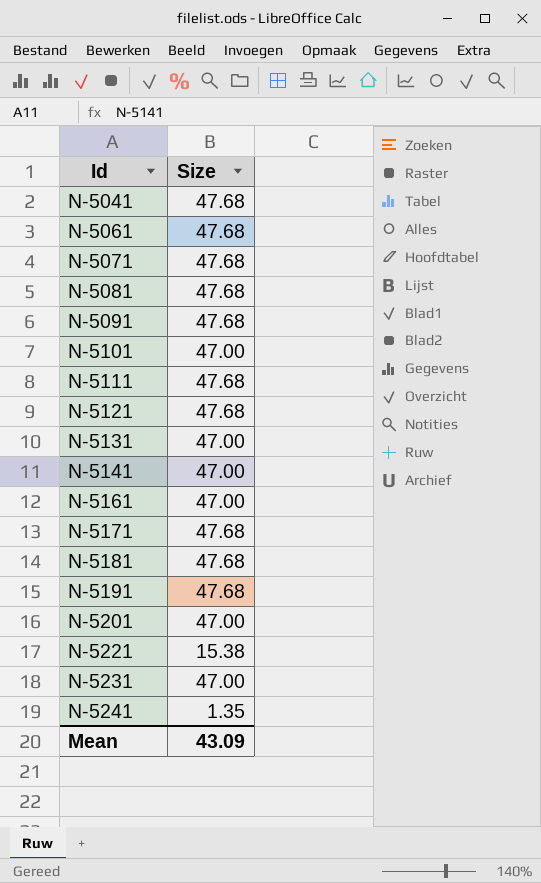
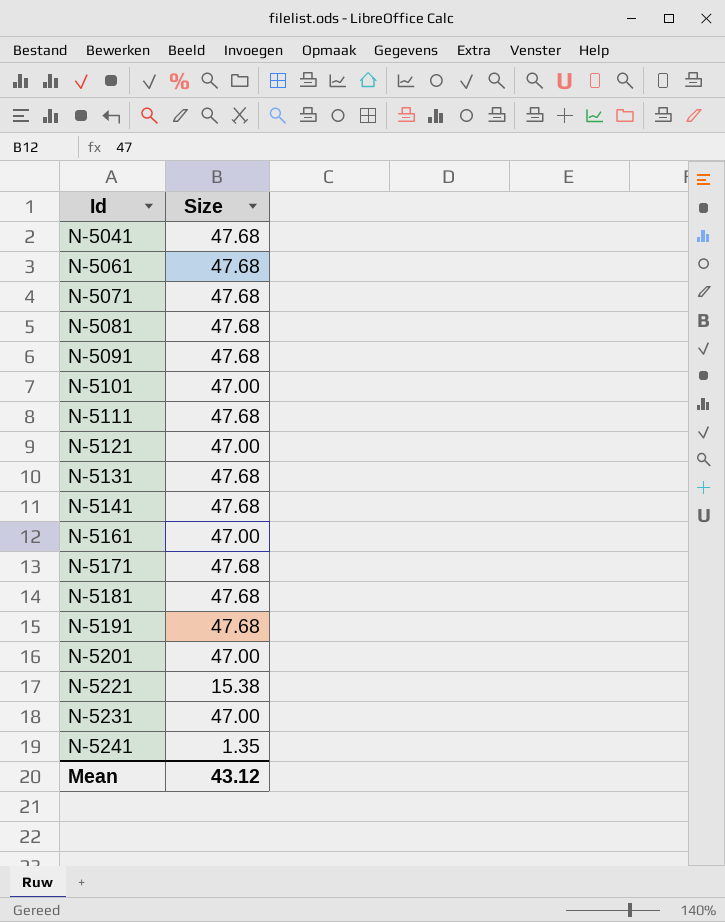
N-5121 | Size: 47.68 -> 47.00
N-5131 | Size: 47.00 -> 47.68
N-5141 | Size: 47.00 -> 47.68
Mean | Size: 43.09 -> 43.12

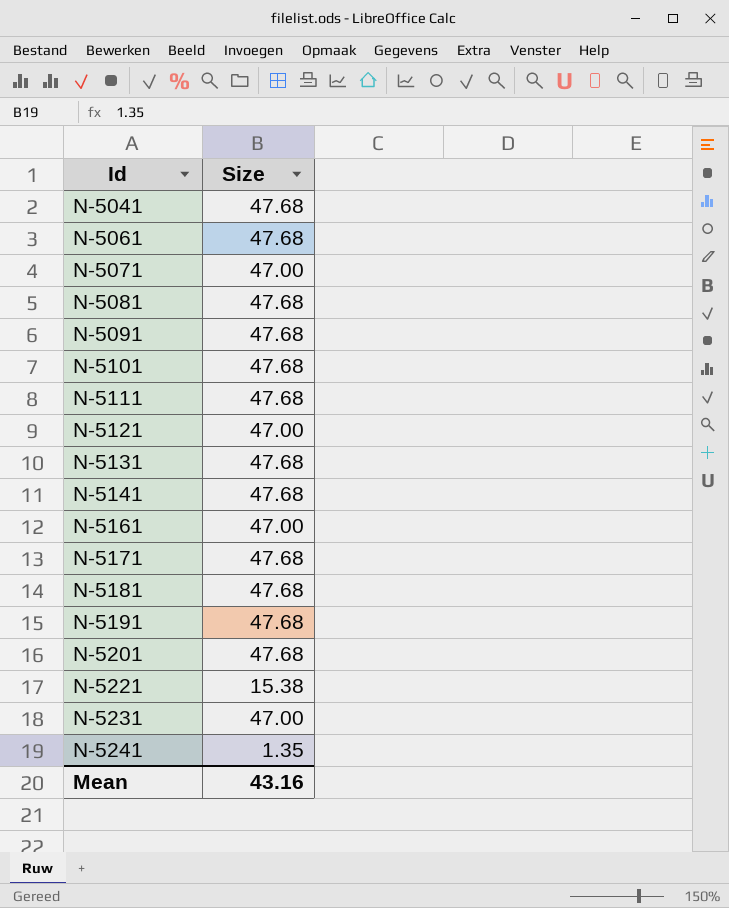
N-5071 | Size: 47.68 -> 47.00
N-5101 | Size: 47.00 -> 47.68
N-5201 | Size: 47.00 -> 47.68
Mean | Size: 43.12 -> 43.16

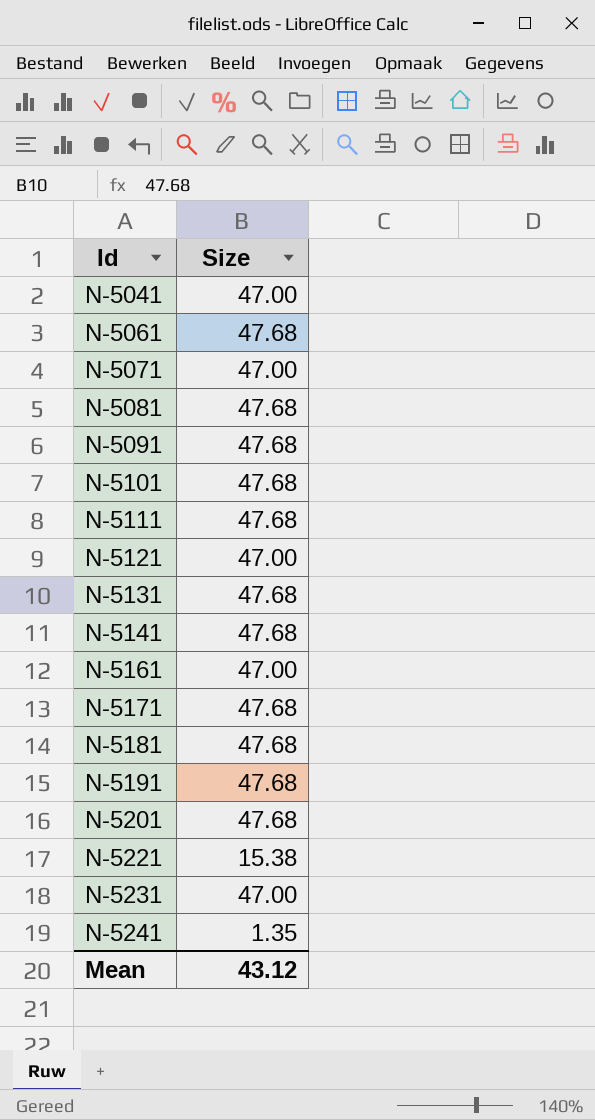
N-5041 | Size: 47.68 -> 47.00
Mean | Size: 43.16 -> 43.12

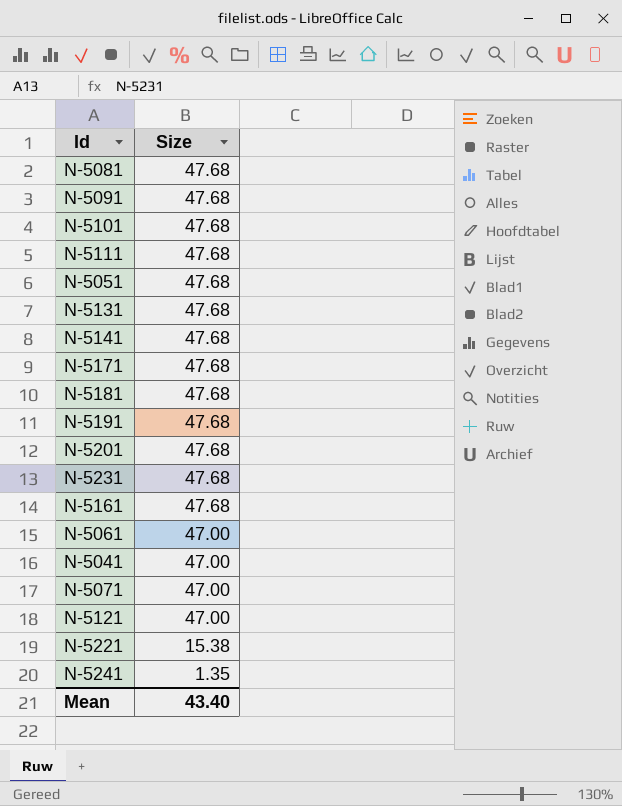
row order: Id ascending -> Size descending
row N-5051: none -> 47.68
N-5231 | Size: 47.00 -> 47.68
N-5161 | Size: 47.00 -> 47.68
N-5061 | Size: 47.68 -> 47.00
Mean | Size: 43.12 -> 43.40

